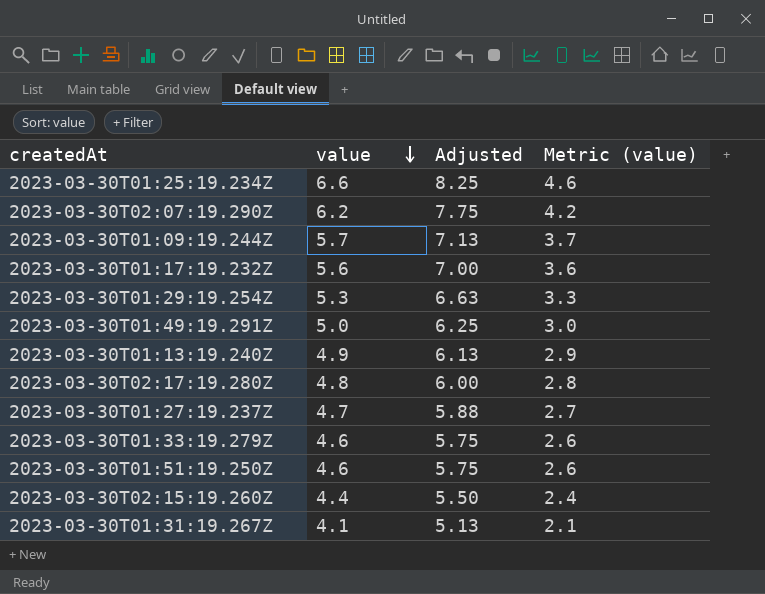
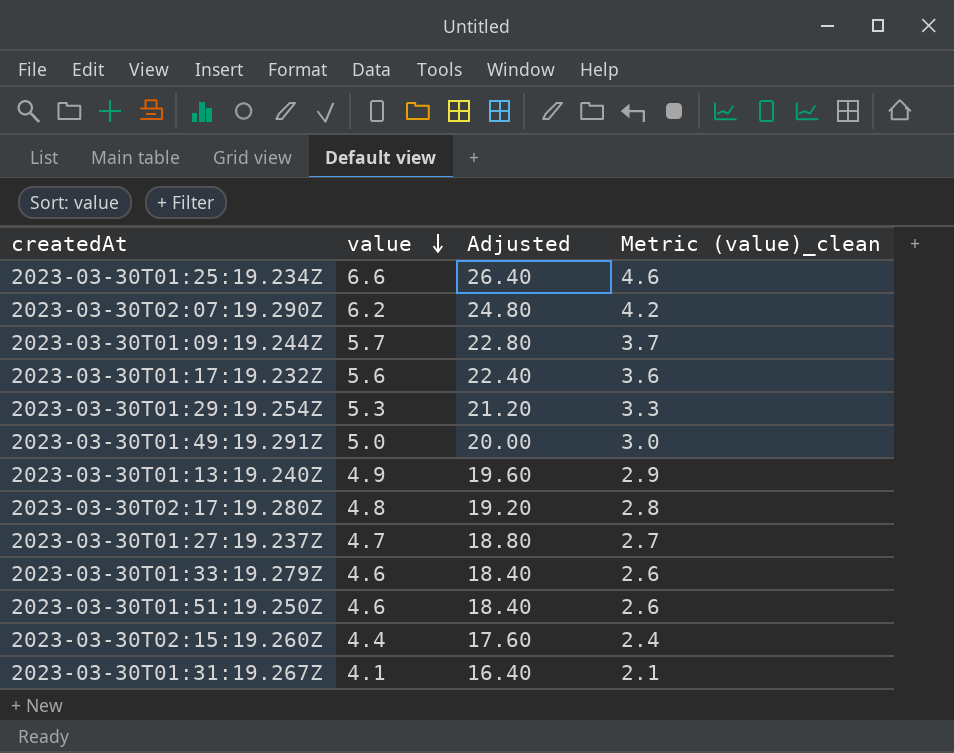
column Adjusted | formula: [value] * 1.25 -> [value] * 4
column name: Metric (value) -> Metric (value)_clean

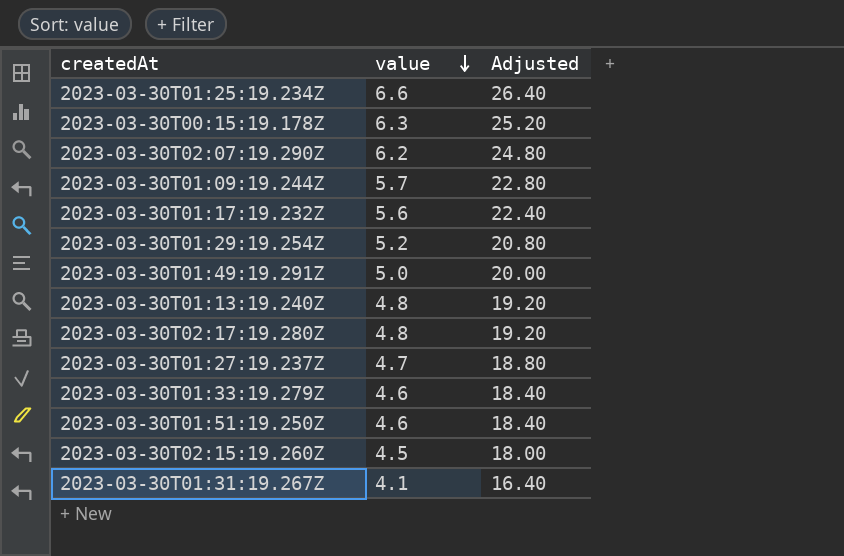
column Metric (value)_clean | formula: [value] - 2 -> none
row 2023-03-30T00:15:19.178Z: none -> 6.3 | 25.20
2023-03-30T01:29:19.254Z | value: 5.3 -> 5.2
2023-03-30T01:29:19.254Z | Adjusted: 21.20 -> 20.80
2023-03-30T01:13:19.240Z | value: 4.9 -> 4.8
2023-03-30T01:13:19.240Z | Adjusted: 19.60 -> 19.20
2023-03-30T02:15:19.260Z | value: 4.4 -> 4.5
2023-03-30T02:15:19.260Z | Adjusted: 17.60 -> 18.00

